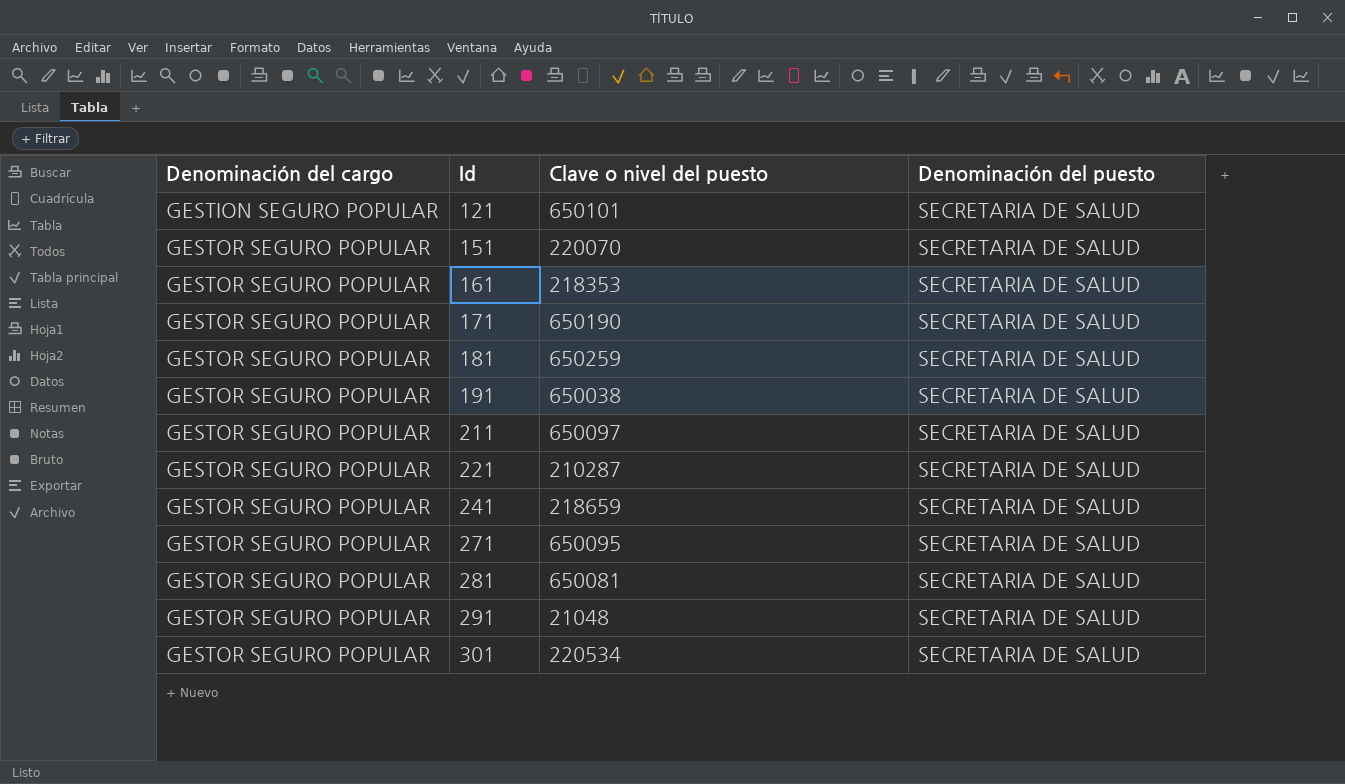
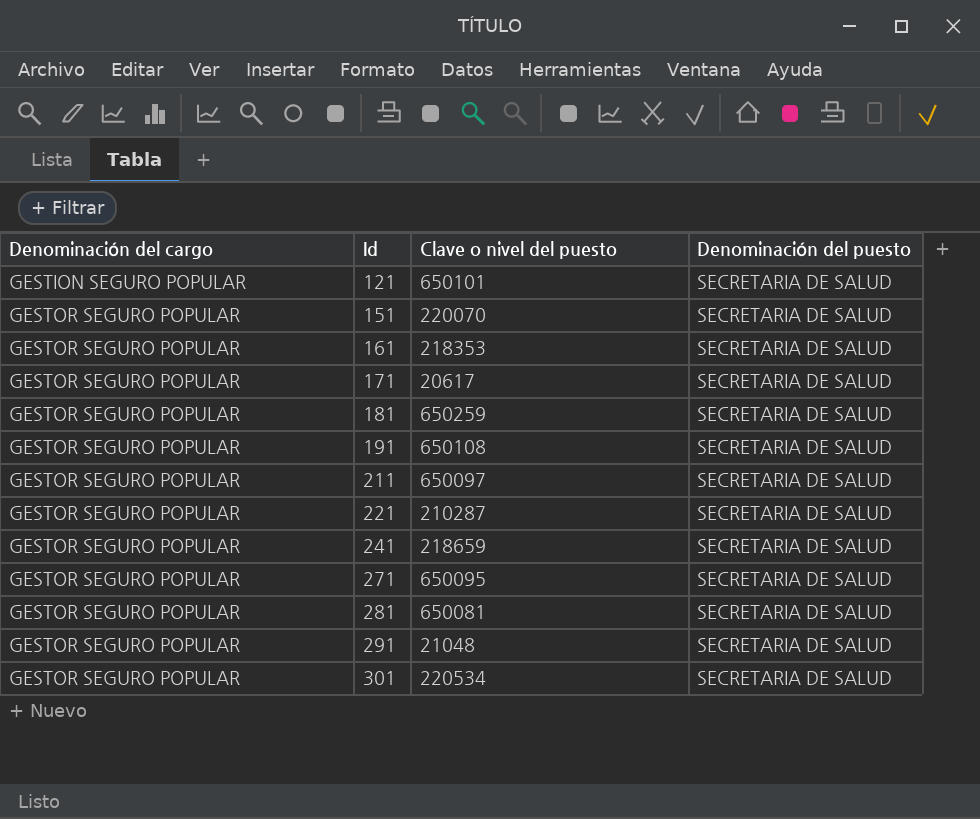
171 | Clave o nivel del puesto: 650190 -> 20617
191 | Clave o nivel del puesto: 650038 -> 650108

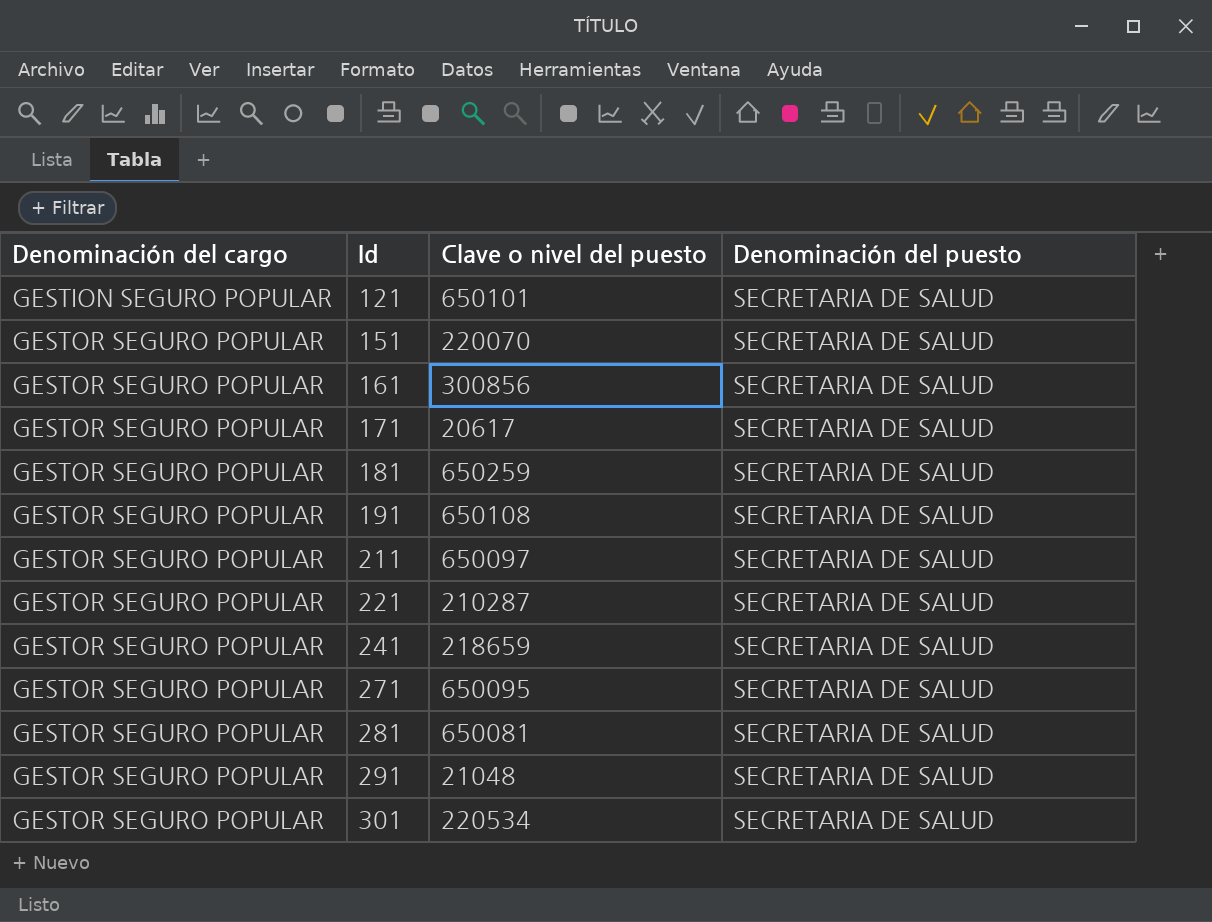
161 | Clave o nivel del puesto: 218353 -> 300856

